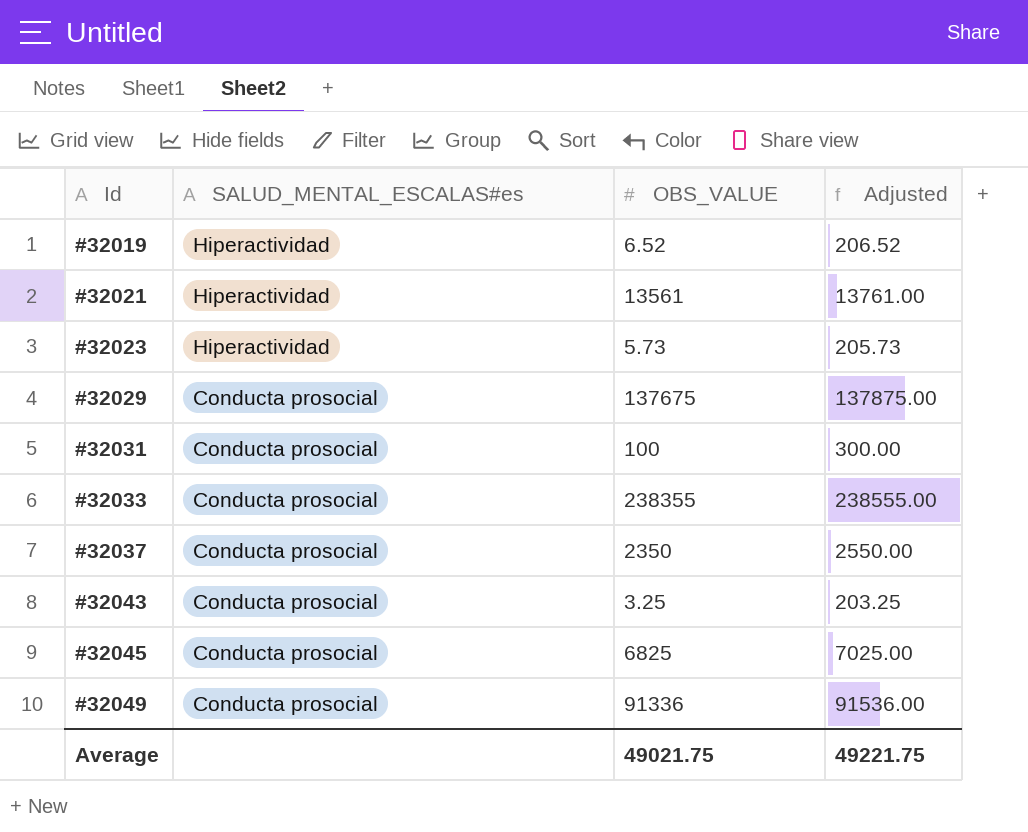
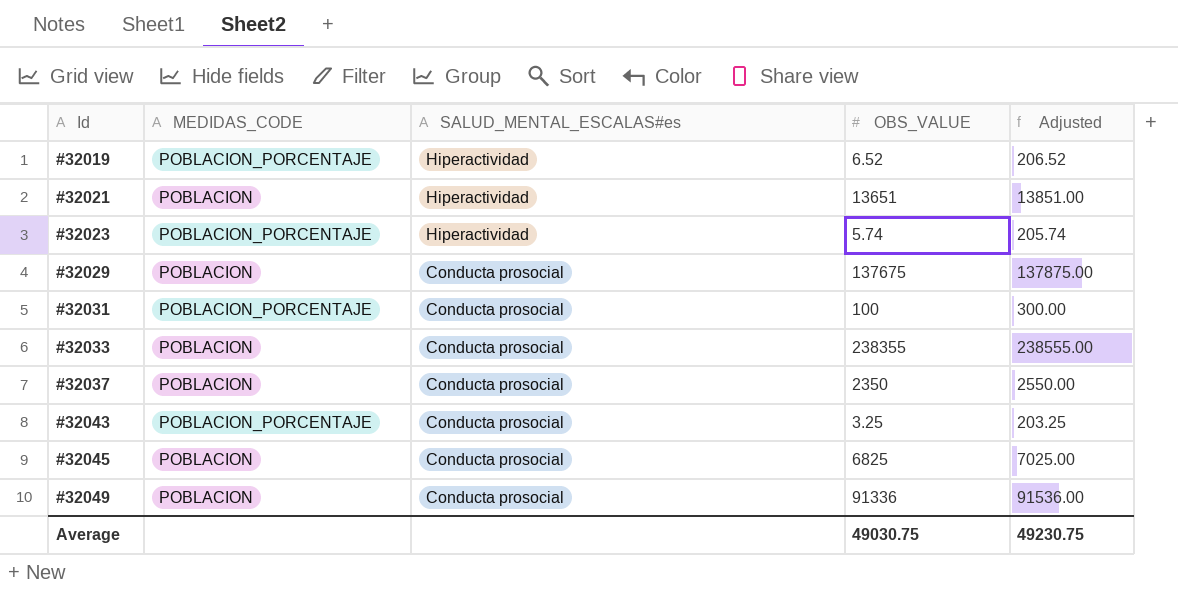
column MEDIDAS_CODE | position: none -> 2
#32021 | OBS_VALUE: 13561 -> 13651
#32021 | Adjusted: 13761.00 -> 13851.00
#32023 | OBS_VALUE: 5.73 -> 5.74
#32023 | Adjusted: 205.73 -> 205.74
Average | OBS_VALUE: 49021.75 -> 49030.75
Average | Adjusted: 49221.75 -> 49230.75

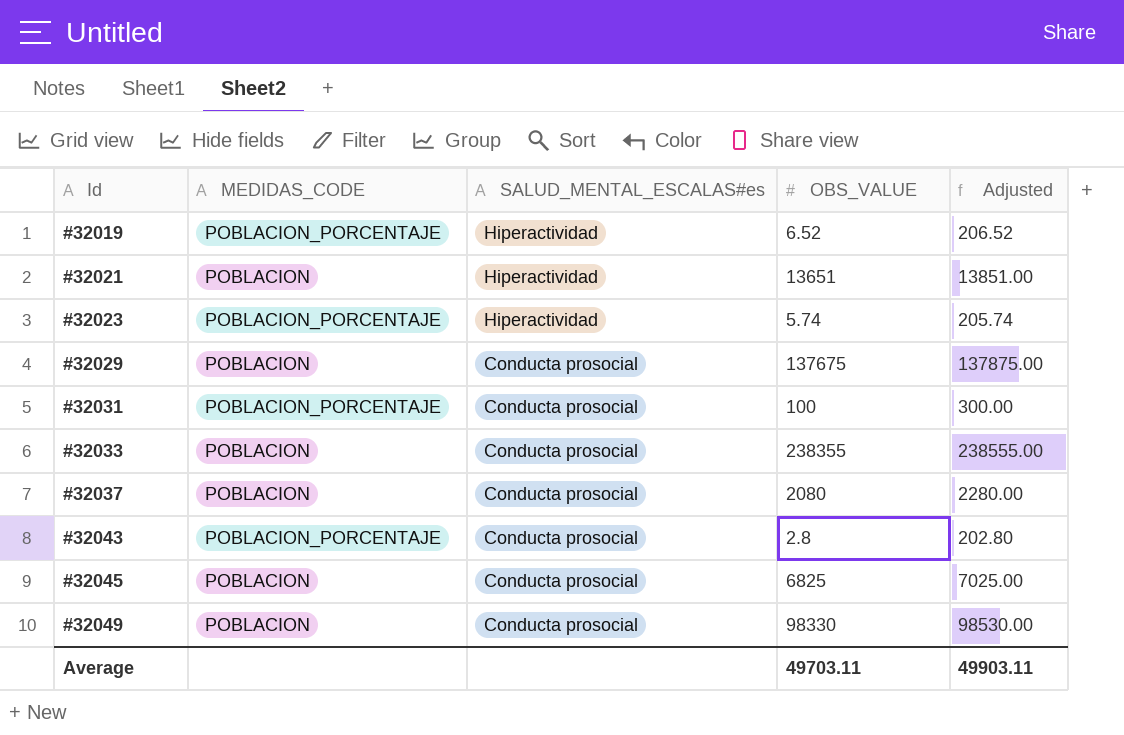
#32037 | OBS_VALUE: 2350 -> 2080
#32037 | Adjusted: 2550.00 -> 2280.00
#32043 | OBS_VALUE: 3.25 -> 2.8
#32043 | Adjusted: 203.25 -> 202.80
#32049 | OBS_VALUE: 91336 -> 98330
#32049 | Adjusted: 91536.00 -> 98530.00
Average | OBS_VALUE: 49030.75 -> 49703.11
Average | Adjusted: 49230.75 -> 49903.11

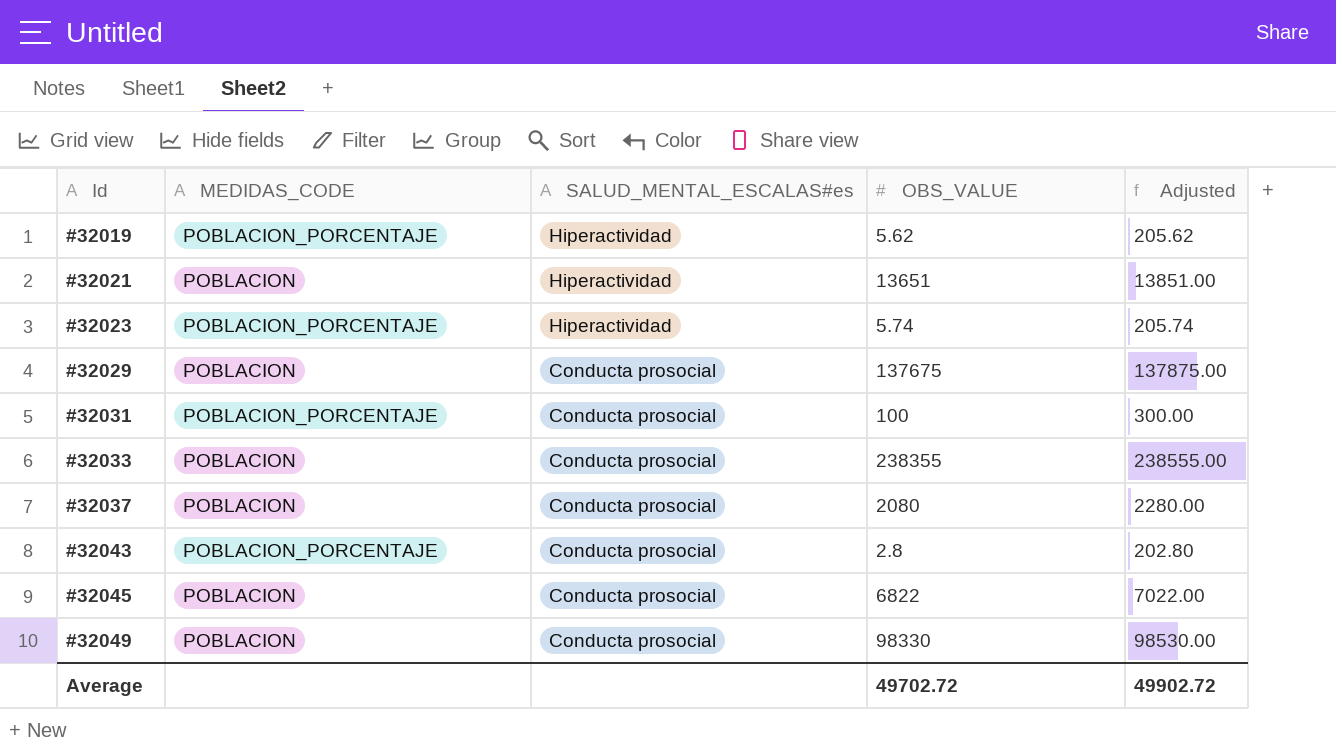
#32019 | OBS_VALUE: 6.52 -> 5.62
#32019 | Adjusted: 206.52 -> 205.62
#32045 | OBS_VALUE: 6825 -> 6822
#32045 | Adjusted: 7025.00 -> 7022.00
Average | OBS_VALUE: 49703.11 -> 49702.72
Average | Adjusted: 49903.11 -> 49902.72

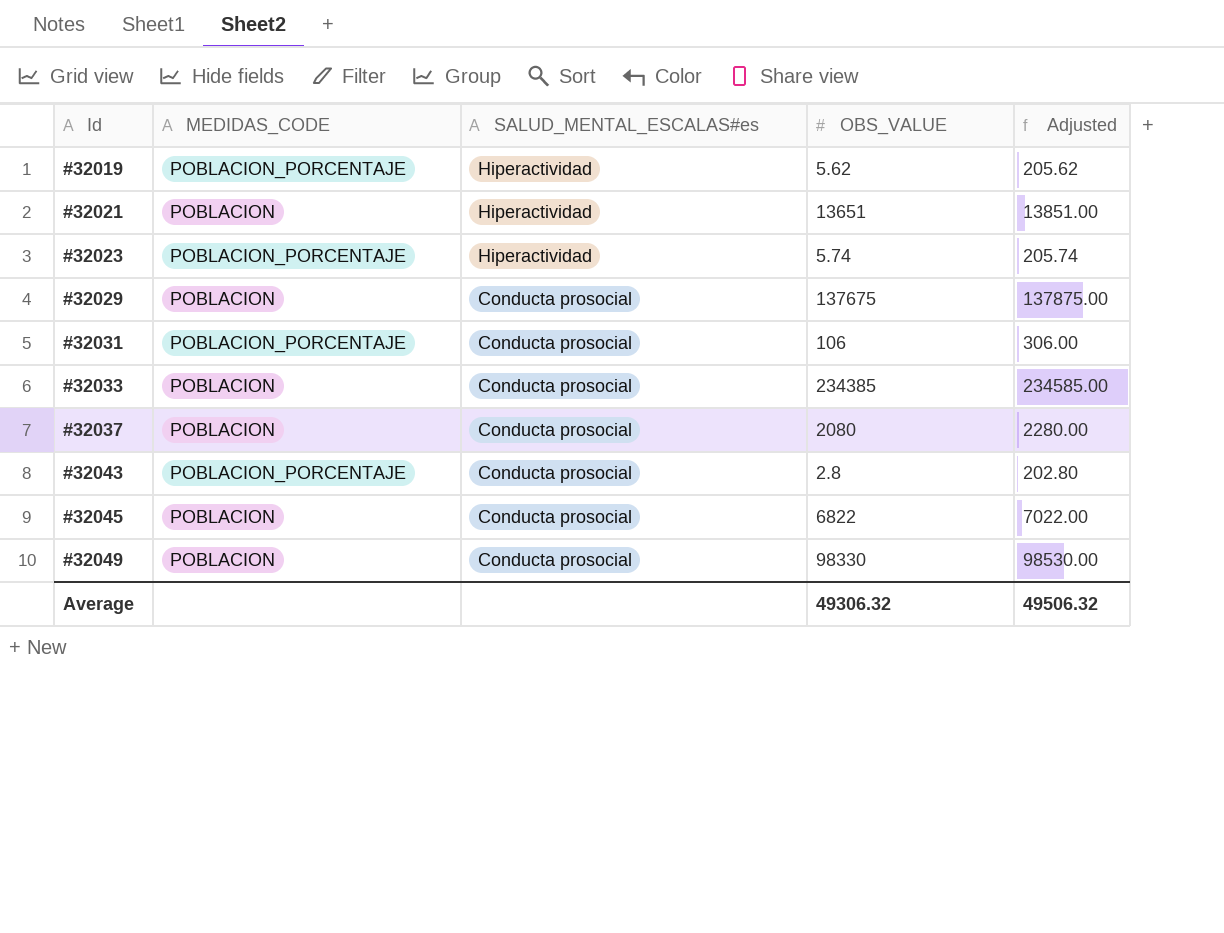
#32031 | OBS_VALUE: 100 -> 106
#32031 | Adjusted: 300.00 -> 306.00
#32033 | OBS_VALUE: 238355 -> 234385
#32033 | Adjusted: 238555.00 -> 234585.00
Average | OBS_VALUE: 49702.72 -> 49306.32
Average | Adjusted: 49902.72 -> 49506.32

